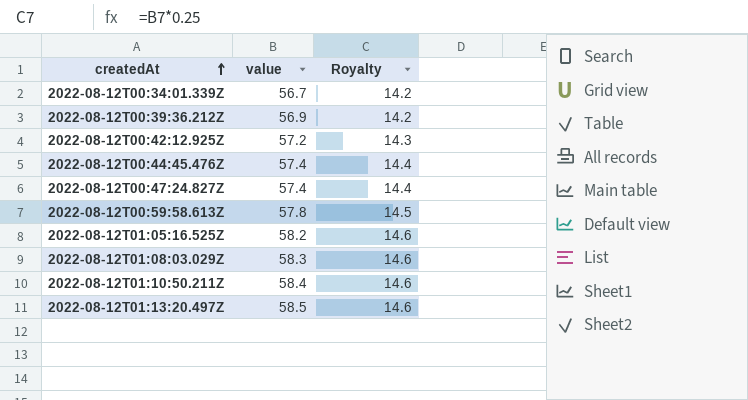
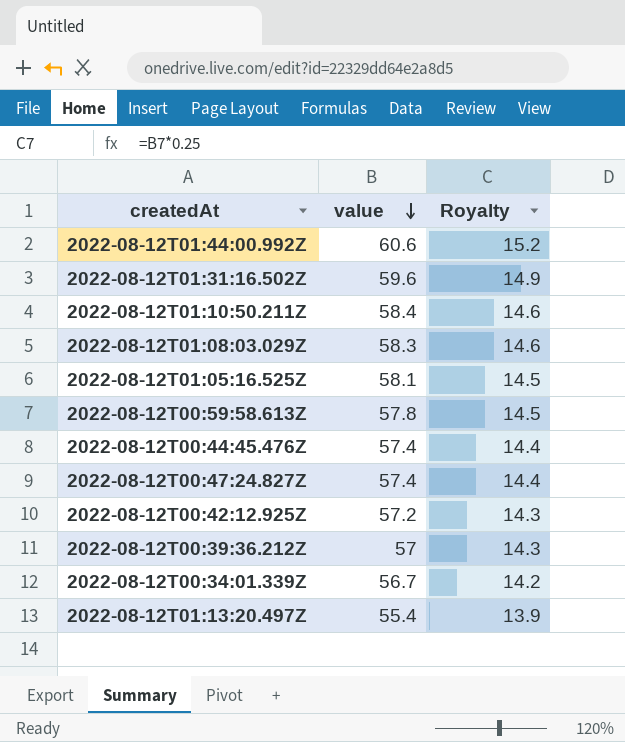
row order: createdAt ascending -> value descending
row 2022-08-12T01:44:00.992Z: none -> 60.6 | 15.2
row 2022-08-12T01:31:16.502Z: none -> 59.6 | 14.9
2022-08-12T01:05:16.525Z | value: 58.2 -> 58.1
2022-08-12T01:05:16.525Z | Royalty: 14.6 -> 14.5
2022-08-12T00:39:36.212Z | value: 56.9 -> 57
2022-08-12T00:39:36.212Z | Royalty: 14.2 -> 14.3
2022-08-12T01:13:20.497Z | value: 58.5 -> 55.4
2022-08-12T01:13:20.497Z | Royalty: 14.6 -> 13.9

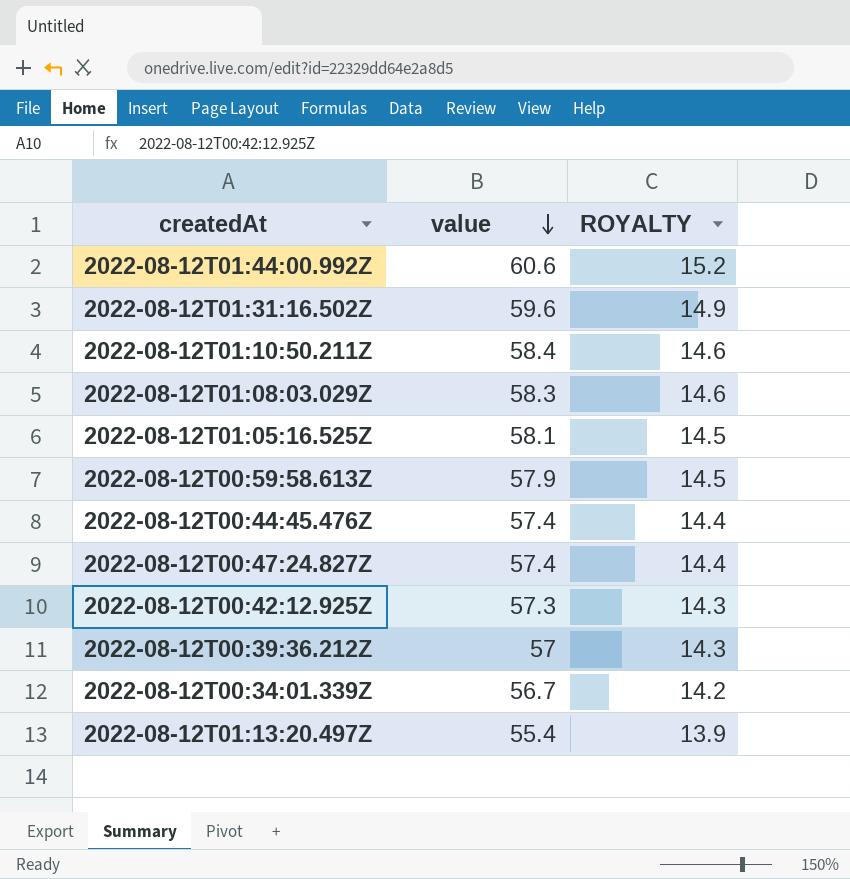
column name: Royalty -> ROYALTY
2022-08-12T00:59:58.613Z | value: 57.8 -> 57.9
2022-08-12T00:42:12.925Z | value: 57.2 -> 57.3

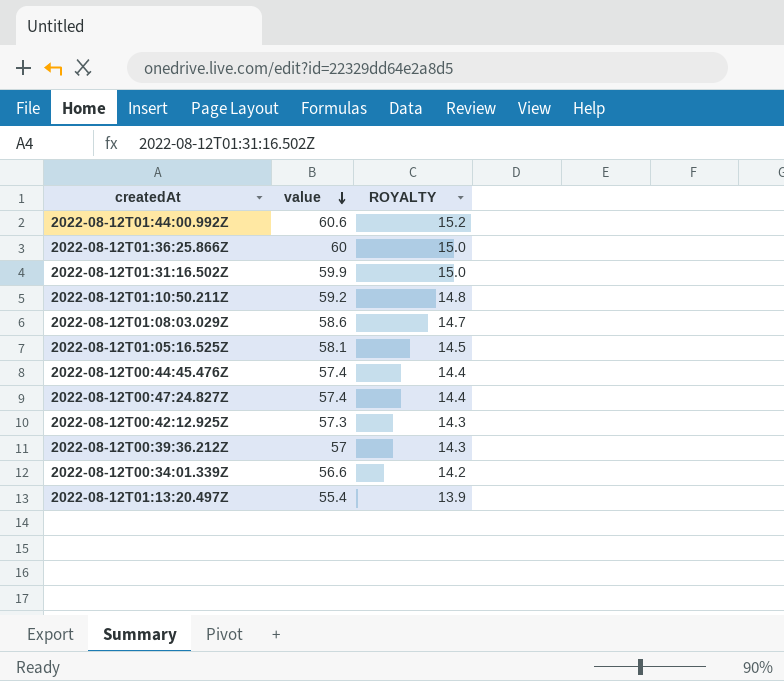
row 2022-08-12T00:59:58.613Z: 57.9 | 14.5 -> none
row 2022-08-12T01:36:25.866Z: none -> 60 | 15.0
2022-08-12T01:31:16.502Z | value: 59.6 -> 59.9
2022-08-12T01:31:16.502Z | ROYALTY: 14.9 -> 15.0
2022-08-12T01:10:50.211Z | value: 58.4 -> 59.2
2022-08-12T01:10:50.211Z | ROYALTY: 14.6 -> 14.8
2022-08-12T01:08:03.029Z | value: 58.3 -> 58.6
2022-08-12T01:08:03.029Z | ROYALTY: 14.6 -> 14.7
2022-08-12T00:34:01.339Z | value: 56.7 -> 56.6

